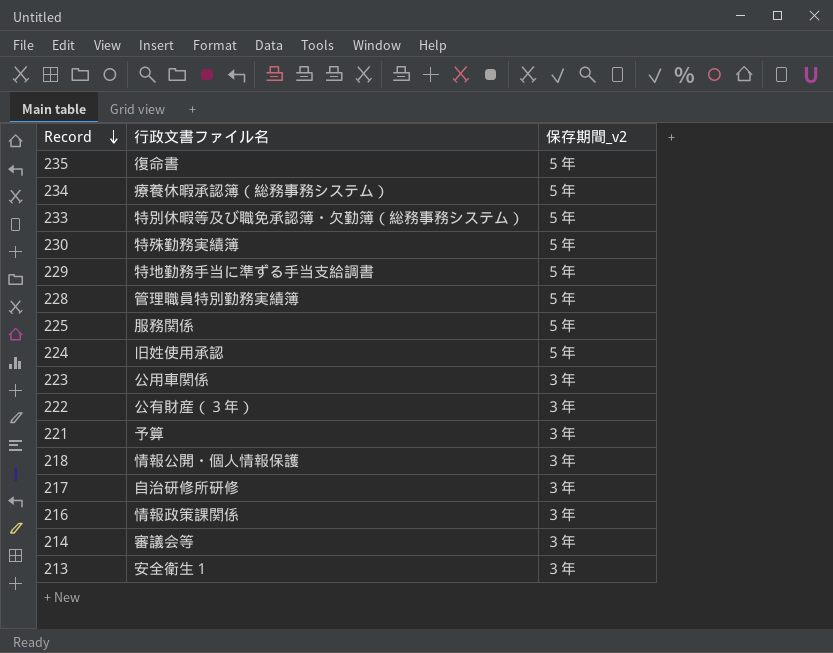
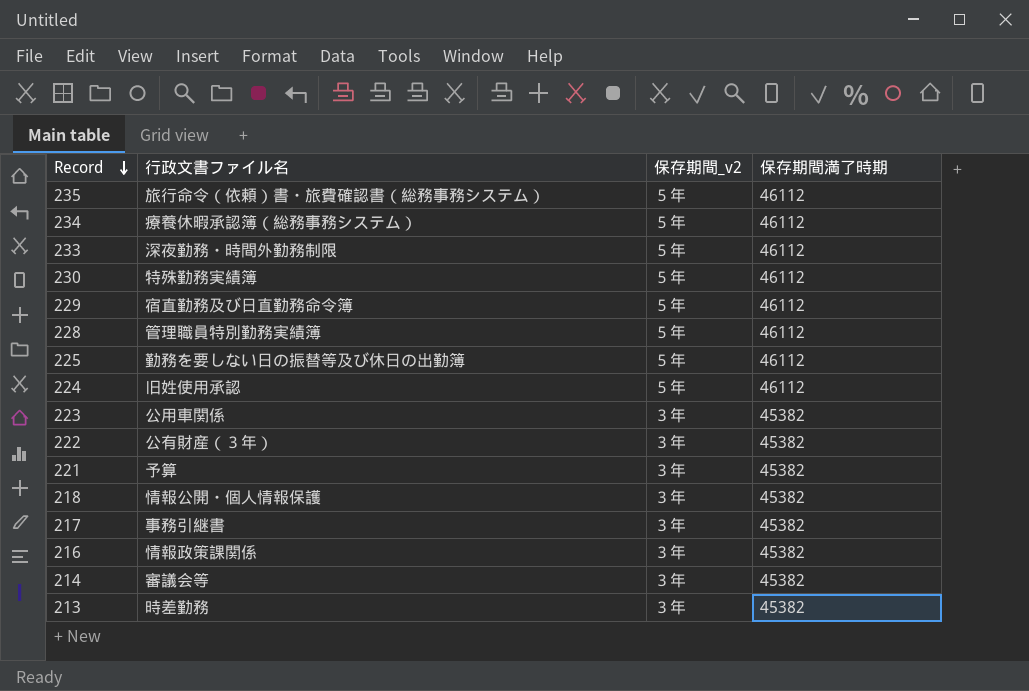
column 保存期間満了時期 | position: none -> 4
235 | 行政文書ファイル名: 復命書 -> 旅行命令（依頼）書・旅費確認書（総務事務システム）
233 | 行政文書ファイル名: 特別休暇等及び職免承認簿・欠勤簿（総務事務システム） -> 深夜勤務・時間外勤務制限
229 | 行政文書ファイル名: 特地勤務手当に準ずる手当支給調書 -> 宿直勤務及び日直勤務命令簿
225 | 行政文書ファイル名: 服務関係 -> 勤務を要しない日の振替等及び休日の出勤簿
217 | 行政文書ファイル名: 自治研修所研修 -> 事務引継書
213 | 行政文書ファイル名: 安全衛生１ -> 時差勤務

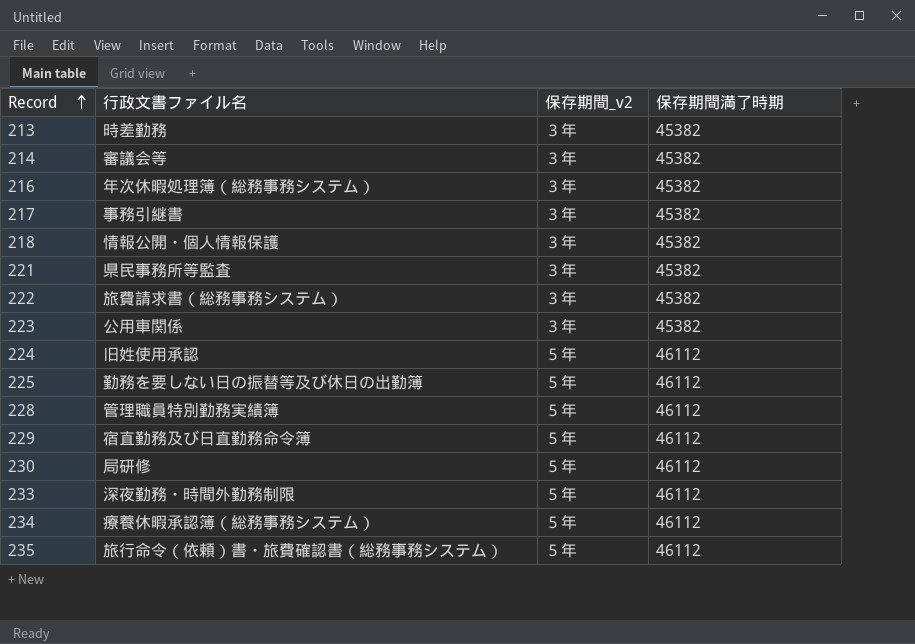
row order: Record descending -> Record ascending
216 | 行政文書ファイル名: 情報政策課関係 -> 年次休暇処理簿（総務事務システム）
221 | 行政文書ファイル名: 予算 -> 県民事務所等監査
222 | 行政文書ファイル名: 公有財産（３年） -> 旅費請求書（総務事務システム）
230 | 行政文書ファイル名: 特殊勤務実績簿 -> 局研修

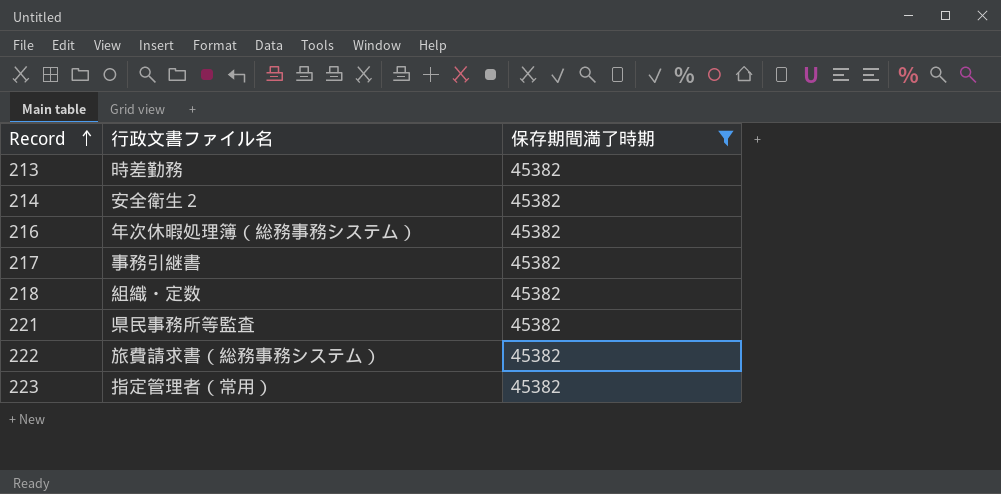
filter: none -> 保存期間満了時期 = 45382
column 保存期間_v2 | position: 3 -> none
214 | 行政文書ファイル名: 審議会等 -> 安全衛生２
218 | 行政文書ファイル名: 情報公開・個人情報保護 -> 組織・定数
223 | 行政文書ファイル名: 公用車関係 -> 指定管理者（常用）

